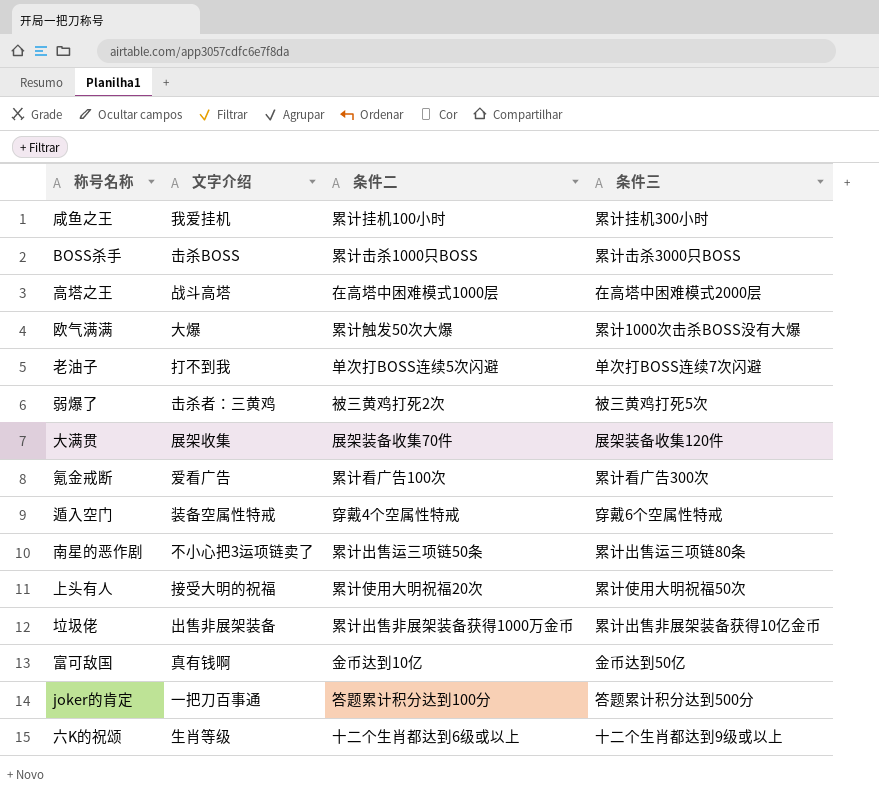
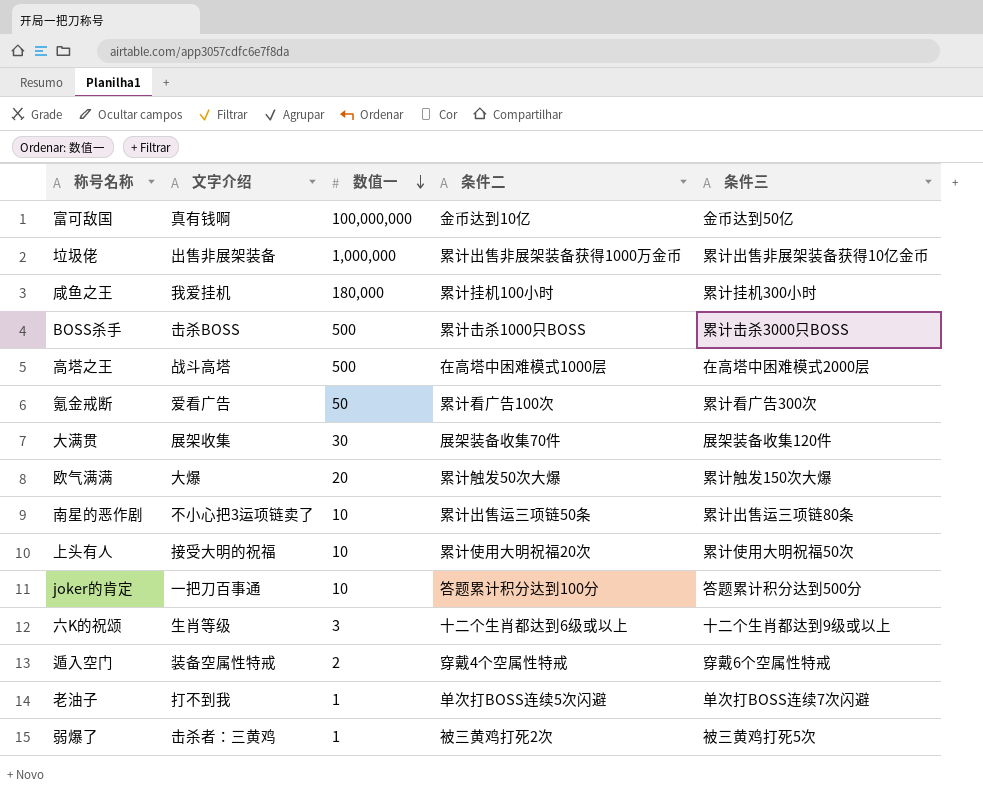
row order: none -> 数值一 descending
column 数值一 | position: none -> 3
欧气满满 | 条件三: 累计1000次击杀BOSS没有大爆 -> 累计触发150次大爆

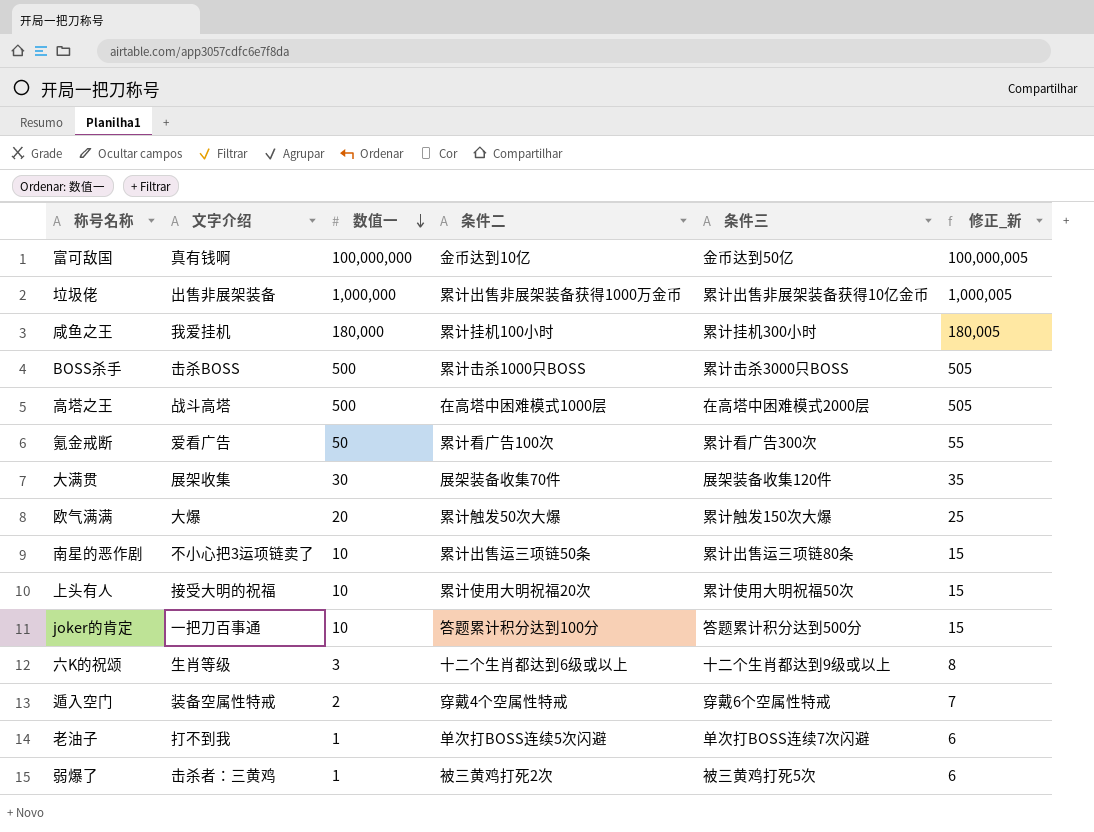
column 修正_新 | formula: none -> [数值一] + 5

